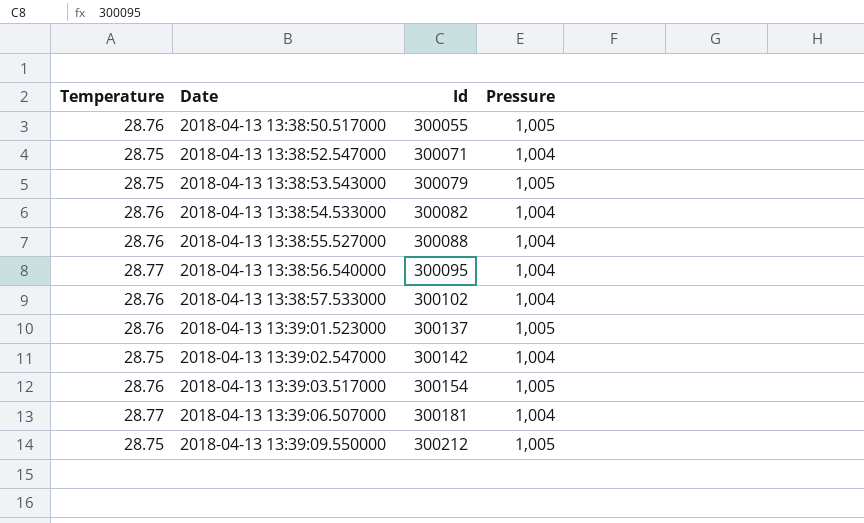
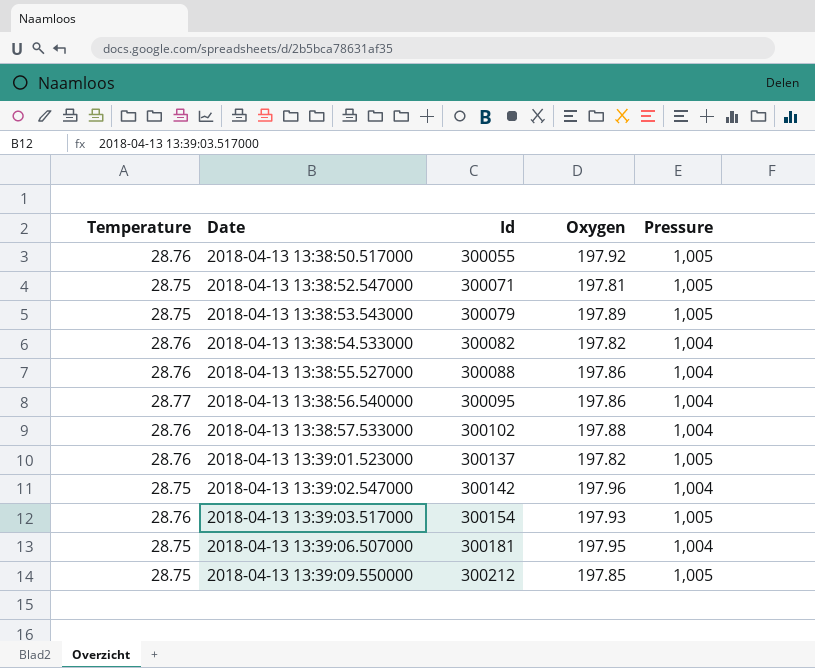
column Oxygen | position: none -> 4
2018-04-13 13:38:52.547000 | Pressure: 1,004 -> 1,005
2018-04-13 13:39:06.507000 | Temperature: 28.77 -> 28.75

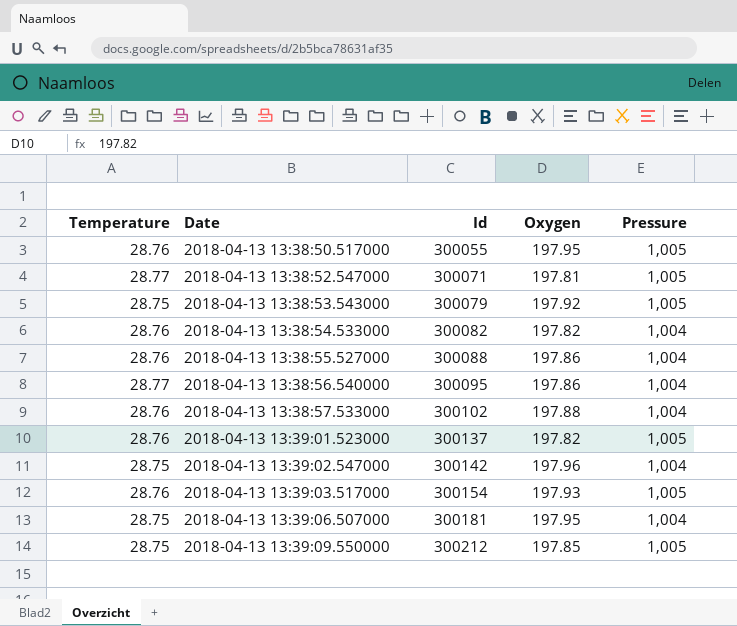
2018-04-13 13:38:50.517000 | Oxygen: 197.92 -> 197.95
2018-04-13 13:38:52.547000 | Temperature: 28.75 -> 28.77
2018-04-13 13:38:53.543000 | Oxygen: 197.89 -> 197.92

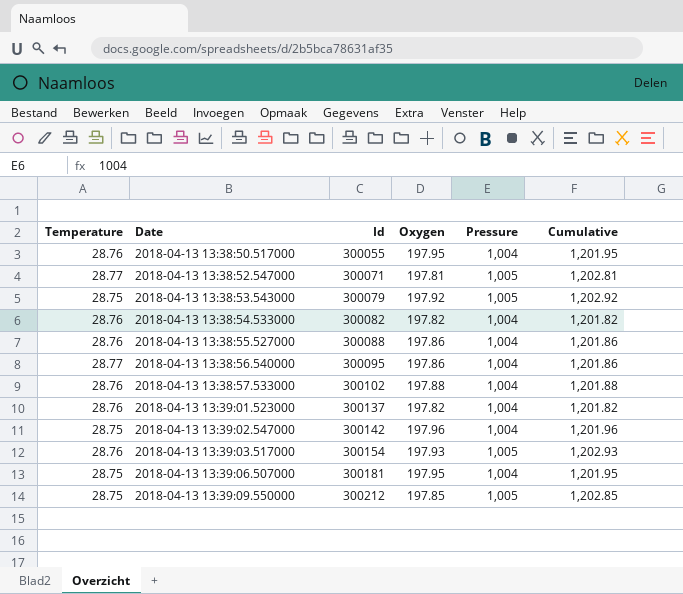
column Cumulative | formula: none -> [Oxygen] + [Pressure]
2018-04-13 13:38:50.517000 | Pressure: 1,005 -> 1,004
2018-04-13 13:39:01.523000 | Pressure: 1,005 -> 1,004

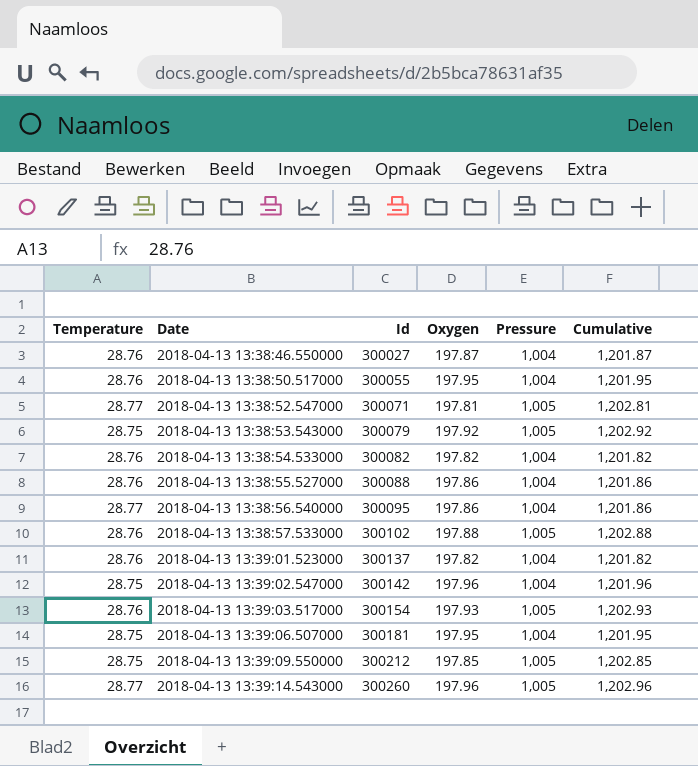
row 2018-04-13 13:38:46.550000: none -> 28.76 | 300027 | 197.87 | 1,004 | 1,201.87
2018-04-13 13:38:57.533000 | Pressure: 1,004 -> 1,005
2018-04-13 13:38:57.533000 | Cumulative: 1,201.88 -> 1,202.88
row 2018-04-13 13:39:14.543000: none -> 28.77 | 300260 | 197.96 | 1,005 | 1,202.96

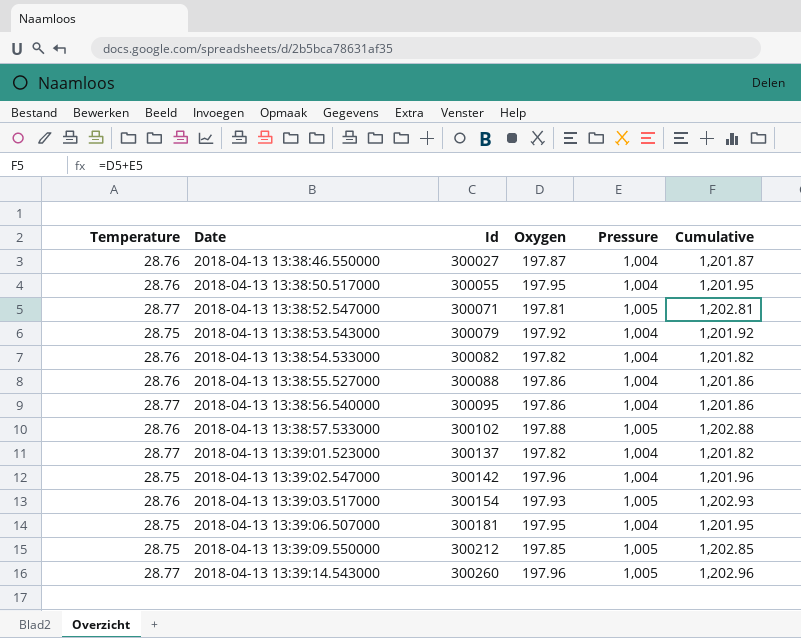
2018-04-13 13:38:53.543000 | Pressure: 1,005 -> 1,004
2018-04-13 13:38:53.543000 | Cumulative: 1,202.92 -> 1,201.92
2018-04-13 13:39:01.523000 | Temperature: 28.76 -> 28.77

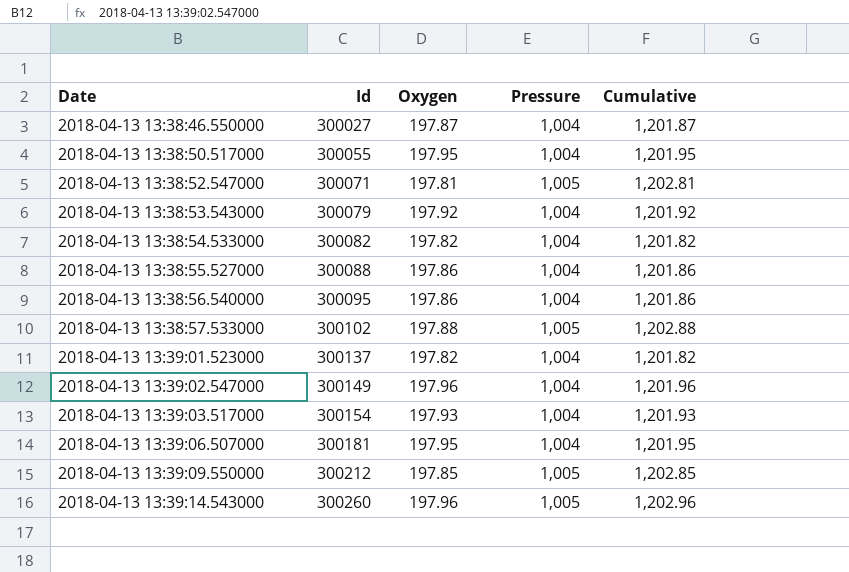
column Temperature | position: 1 -> none
2018-04-13 13:39:02.547000 | Id: 300142 -> 300149
2018-04-13 13:39:03.517000 | Pressure: 1,005 -> 1,004
2018-04-13 13:39:03.517000 | Cumulative: 1,202.93 -> 1,201.93

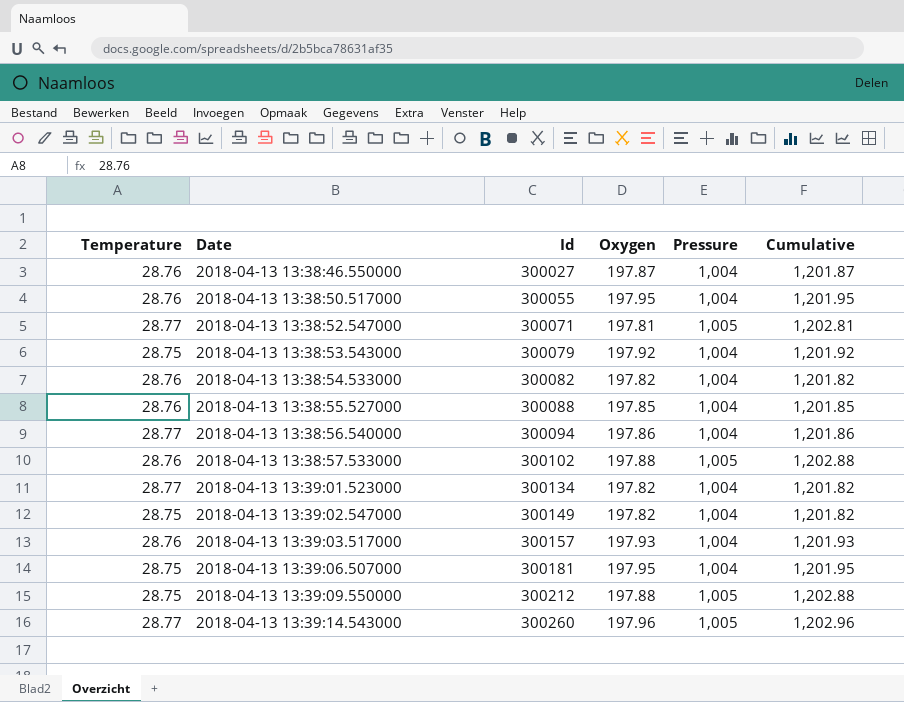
column Temperature | position: none -> 1
2018-04-13 13:38:55.527000 | Oxygen: 197.86 -> 197.85
2018-04-13 13:38:55.527000 | Cumulative: 1,201.86 -> 1,201.85
2018-04-13 13:38:56.540000 | Id: 300095 -> 300094
2018-04-13 13:39:01.523000 | Id: 300137 -> 300134
2018-04-13 13:39:02.547000 | Oxygen: 197.96 -> 197.82
2018-04-13 13:39:02.547000 | Cumulative: 1,201.96 -> 1,201.82
2018-04-13 13:39:03.517000 | Id: 300154 -> 300157
2018-04-13 13:39:09.550000 | Oxygen: 197.85 -> 197.88
2018-04-13 13:39:09.550000 | Cumulative: 1,202.85 -> 1,202.88

